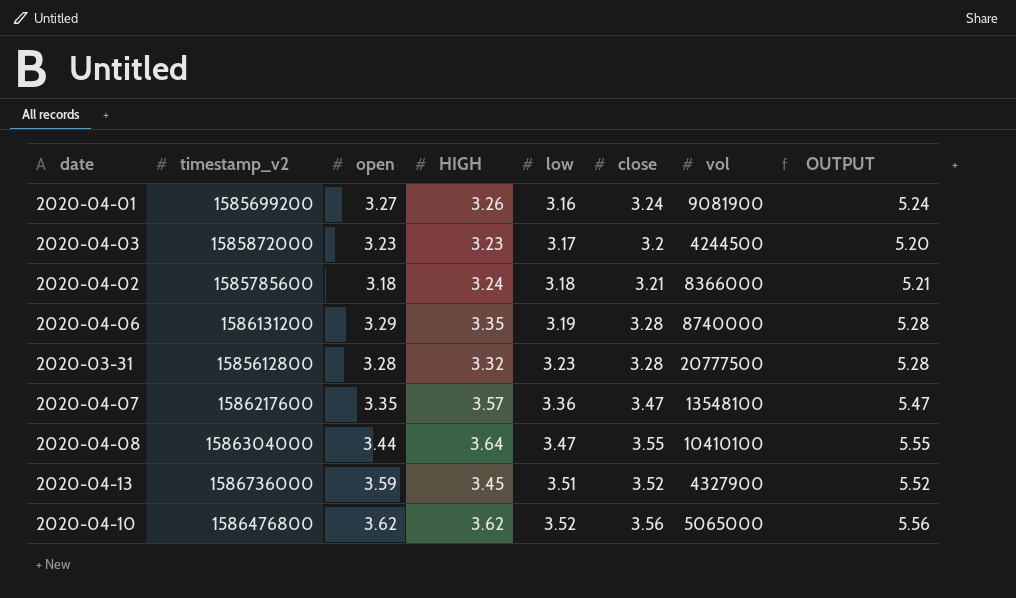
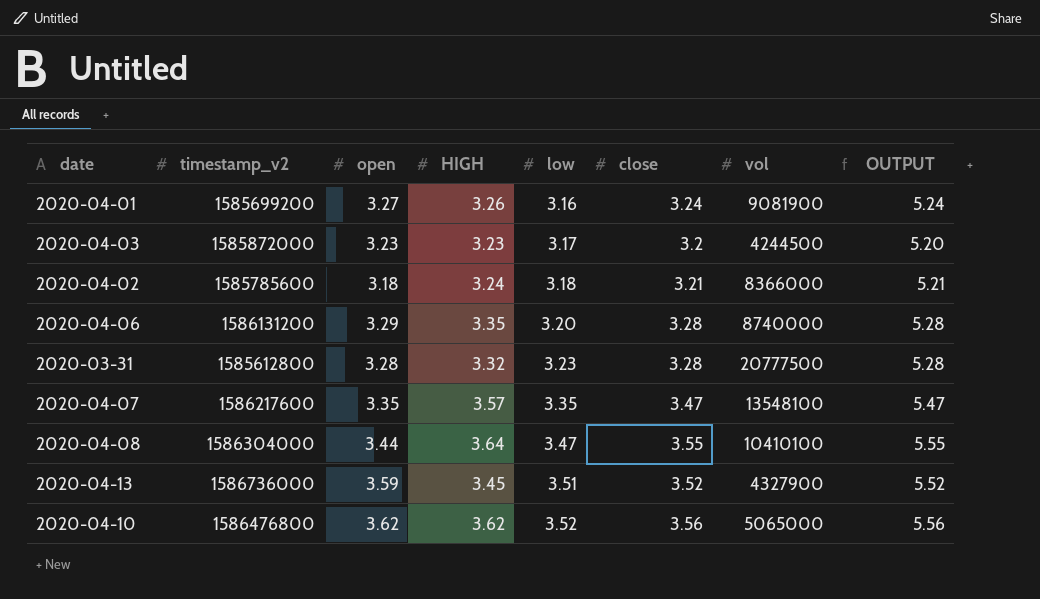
2020-04-06 | low: 3.19 -> 3.20
2020-04-07 | low: 3.36 -> 3.35

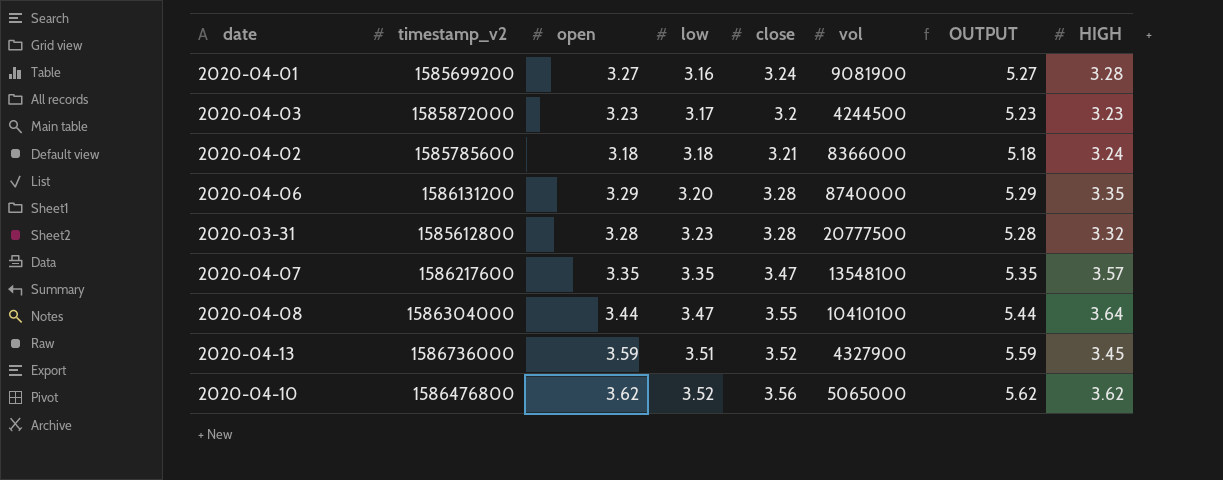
column OUTPUT | formula: [close] + 2 -> [open] + 2
column HIGH | position: 4 -> 8
2020-04-01 | HIGH: 3.26 -> 3.28

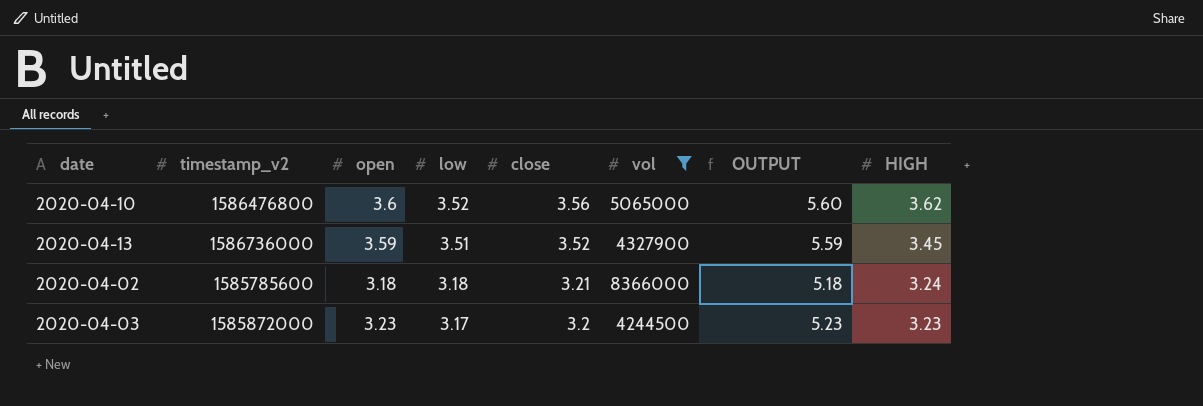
filter: none -> vol <= 8366000
row order: low ascending -> low descending
2020-04-10 | open: 3.62 -> 3.6
2020-04-10 | OUTPUT: 5.62 -> 5.60

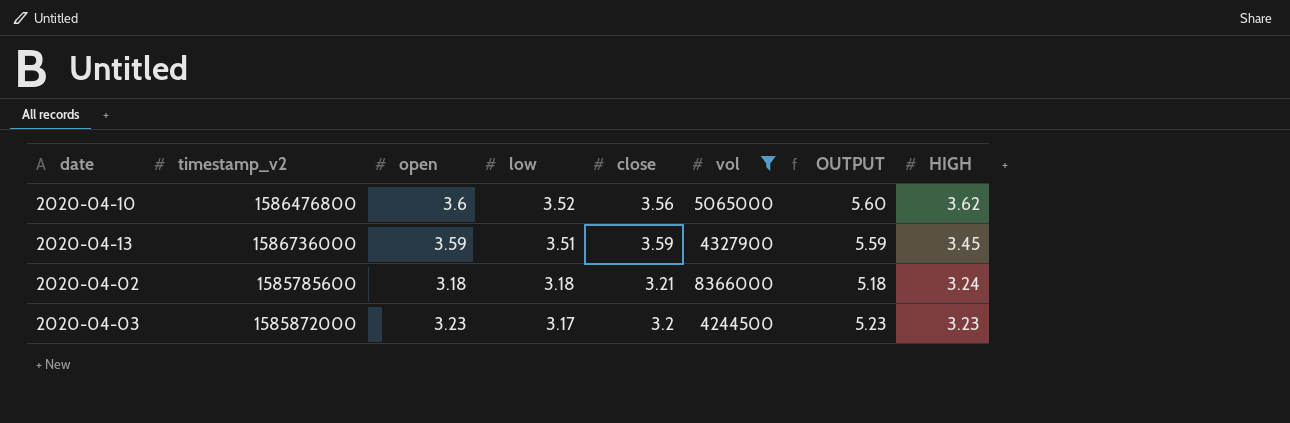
2020-04-13 | close: 3.52 -> 3.59

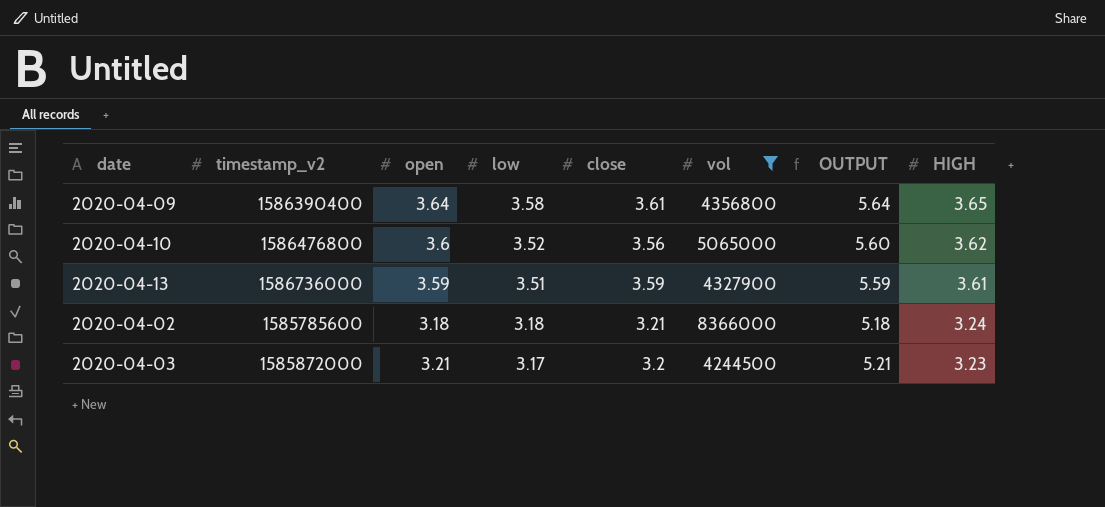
row 2020-04-09: none -> 1586390400 | 3.64 | 3.58 | 3.61 | 4356800 | 5.64 | 3.65
2020-04-13 | HIGH: 3.45 -> 3.61
2020-04-03 | open: 3.23 -> 3.21
2020-04-03 | OUTPUT: 5.23 -> 5.21

